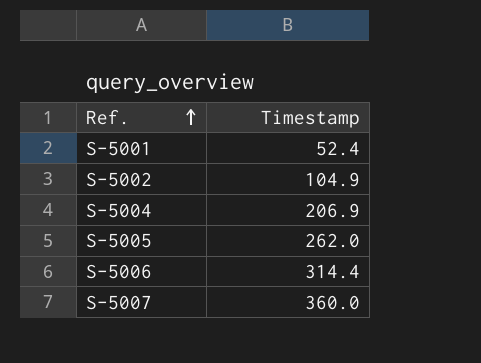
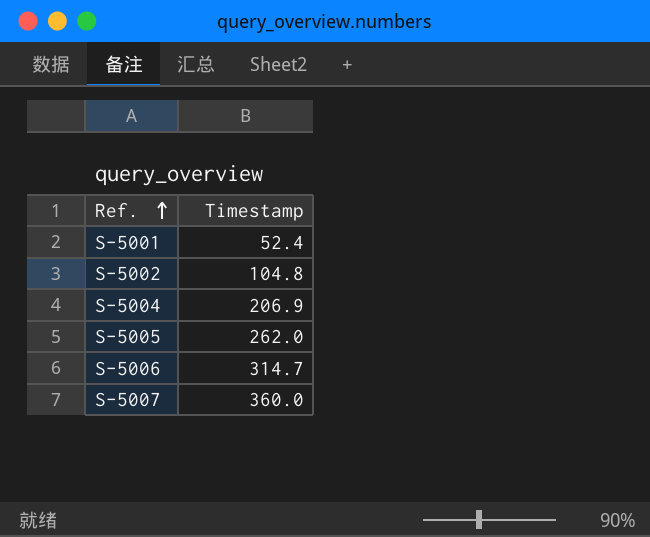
S-5002 | Timestamp: 104.9 -> 104.8
S-5006 | Timestamp: 314.4 -> 314.7

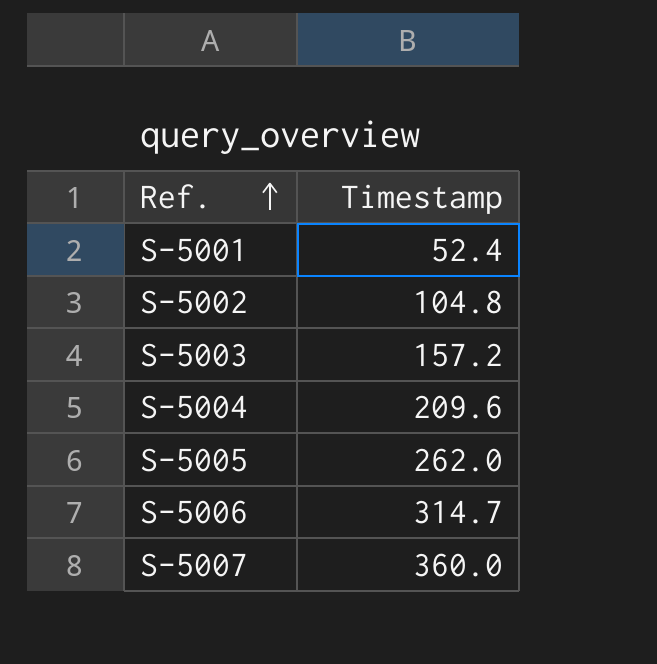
row S-5003: none -> 157.2
S-5004 | Timestamp: 206.9 -> 209.6

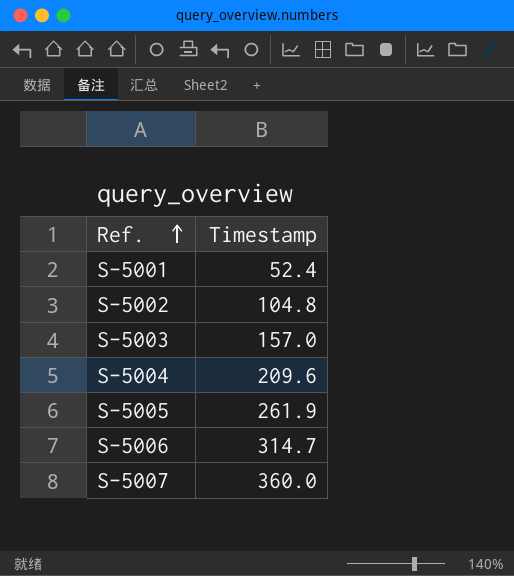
S-5003 | Timestamp: 157.2 -> 157.0
S-5005 | Timestamp: 262.0 -> 261.9

